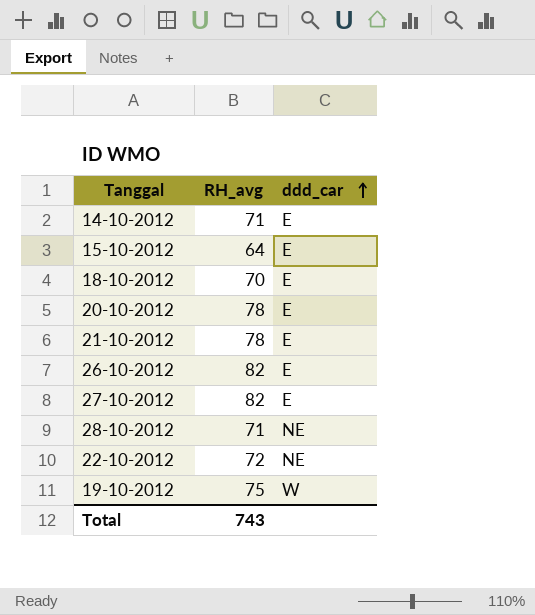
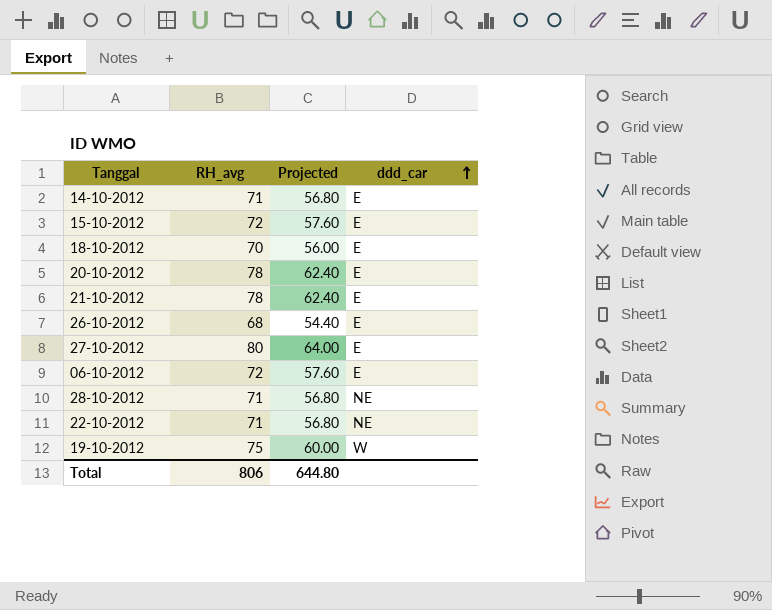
column Projected | formula: none -> [RH_avg] * 0.8
15-10-2012 | RH_avg: 64 -> 72
26-10-2012 | RH_avg: 82 -> 68
27-10-2012 | RH_avg: 82 -> 80
row 06-10-2012: none -> 72 | 57.60 | E
22-10-2012 | RH_avg: 72 -> 71
Total | RH_avg: 743 -> 806

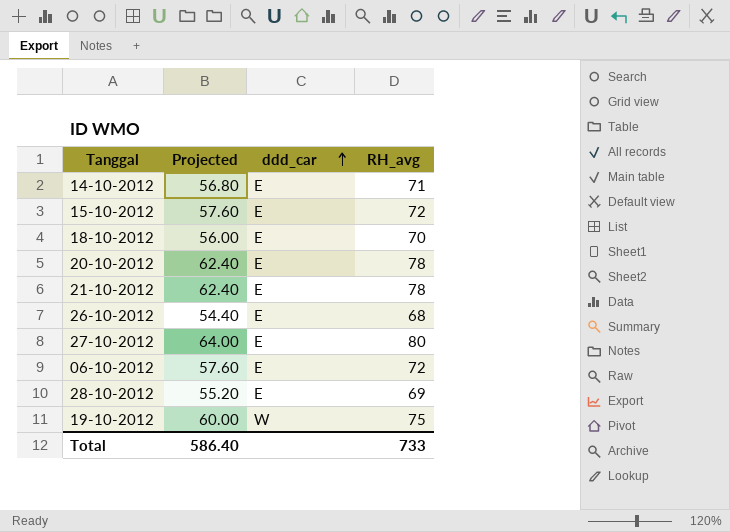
column RH_avg | position: 2 -> 4
row 22-10-2012: 71 | 56.80 | NE -> none
28-10-2012 | Projected: 56.80 -> 55.20
28-10-2012 | ddd_car: NE -> E
28-10-2012 | RH_avg: 71 -> 69
Total | Projected: 644.80 -> 586.40
Total | RH_avg: 806 -> 733

